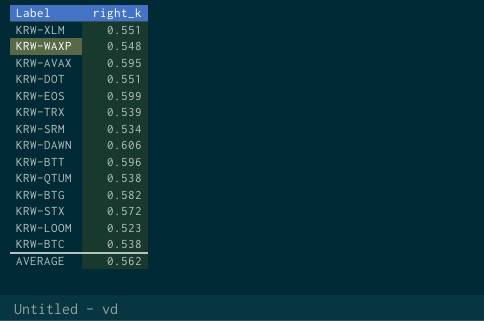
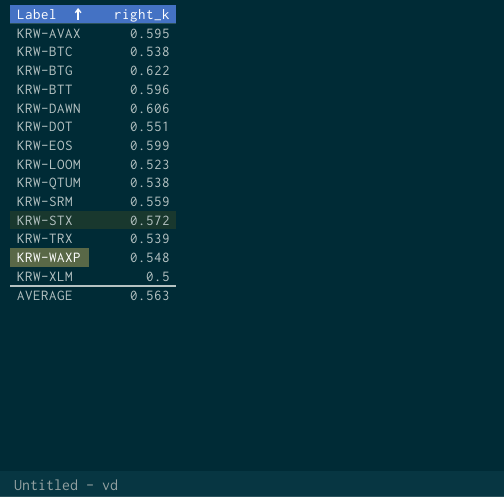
row order: none -> Label ascending
KRW-BTG | right_k: 0.582 -> 0.622
KRW-SRM | right_k: 0.534 -> 0.559
KRW-XLM | right_k: 0.551 -> 0.5
AVERAGE | right_k: 0.562 -> 0.563

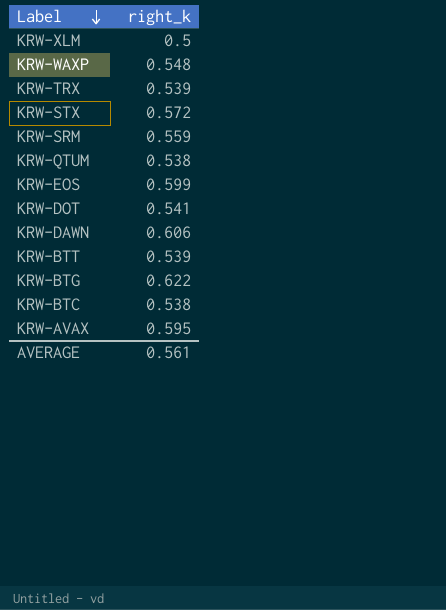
row order: Label ascending -> Label descending
row KRW-LOOM: 0.523 -> none
KRW-DOT | right_k: 0.551 -> 0.541
KRW-BTT | right_k: 0.596 -> 0.539
AVERAGE | right_k: 0.563 -> 0.561

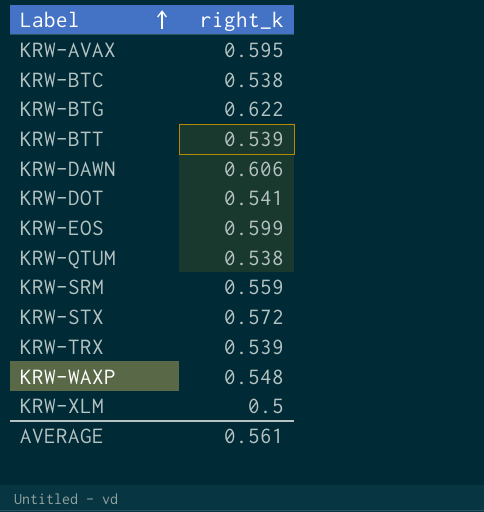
row order: Label descending -> Label ascending

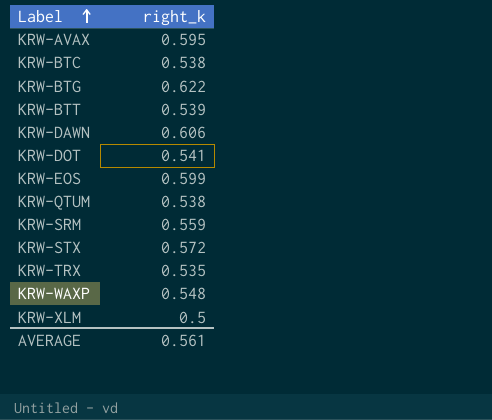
KRW-TRX | right_k: 0.539 -> 0.535

